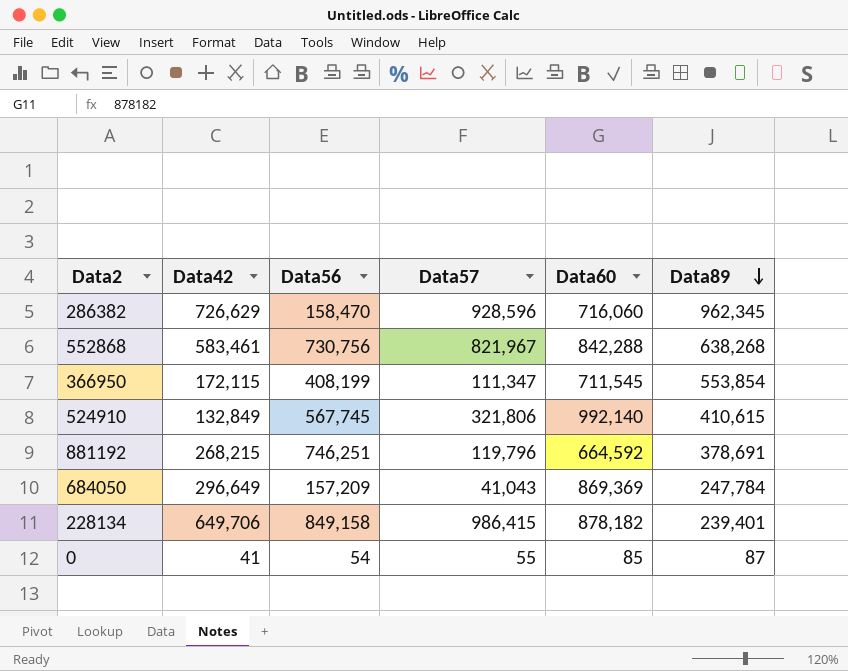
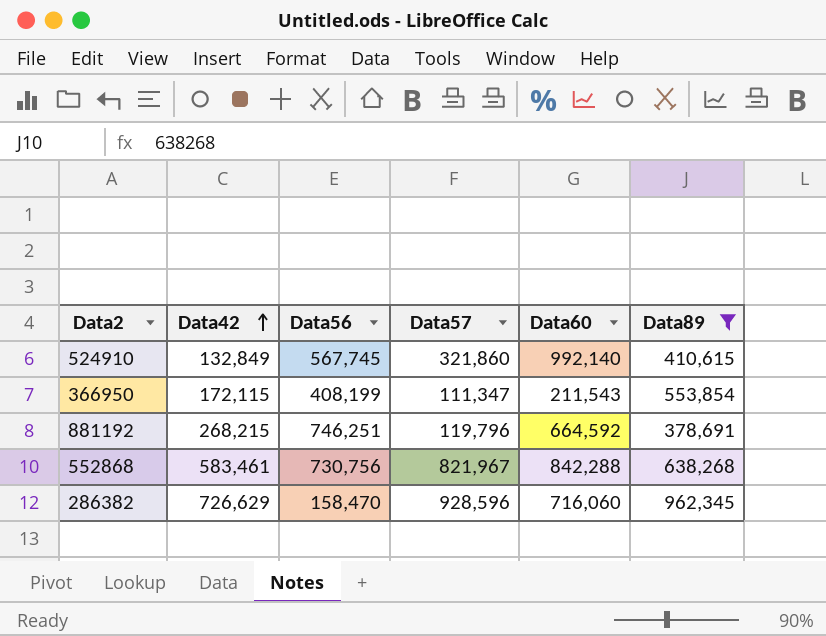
filter: none -> Data89 >= 378,691
row order: Data89 descending -> Data42 ascending
524910 | Data57: 321,806 -> 321,860
366950 | Data60: 711,545 -> 211,543

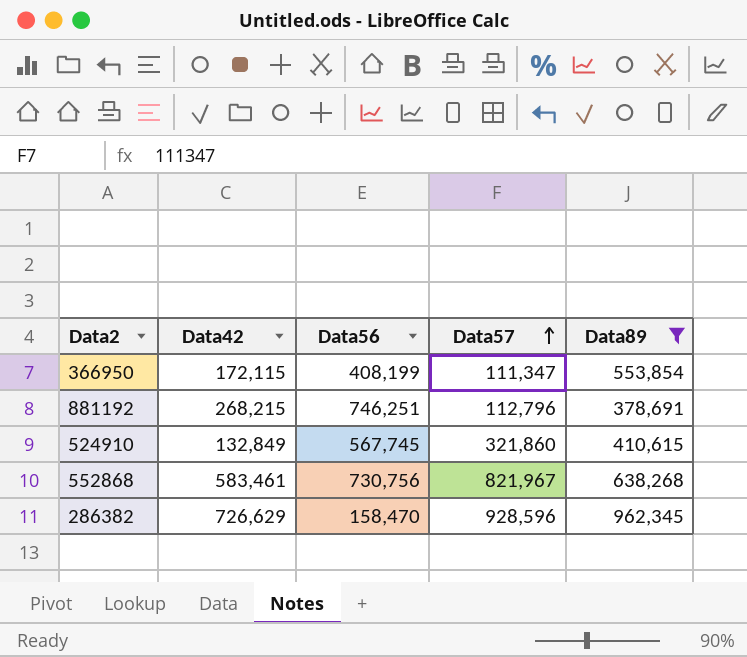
row order: Data42 ascending -> Data57 ascending
column Data60 | position: 5 -> none
881192 | Data57: 119,796 -> 112,796

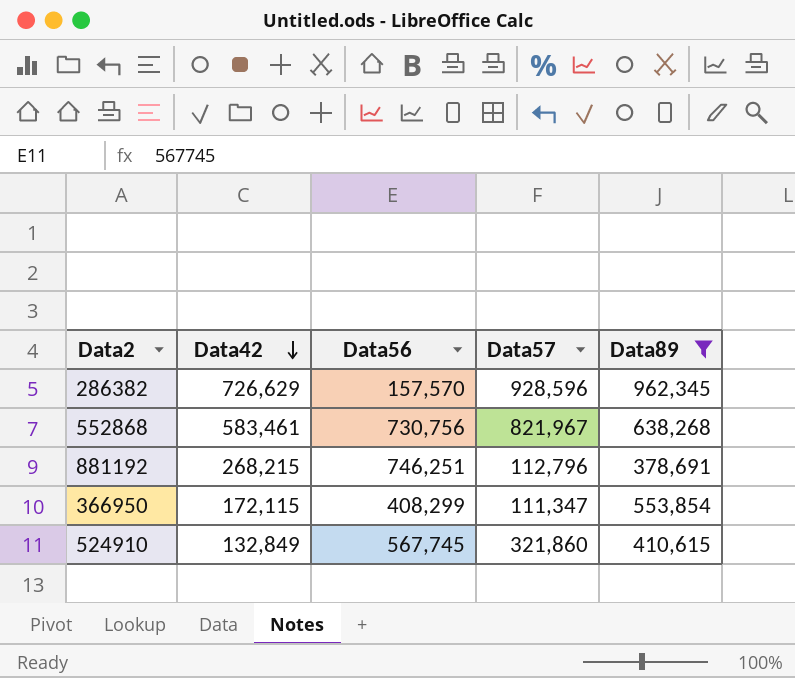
row order: Data57 ascending -> Data42 descending
286382 | Data56: 158,470 -> 157,570
366950 | Data56: 408,199 -> 408,299

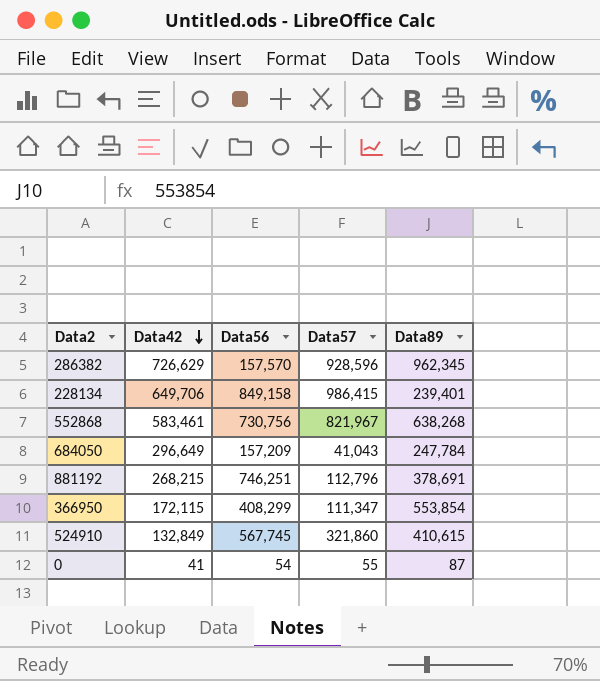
filter: Data89 >= 378,691 -> none

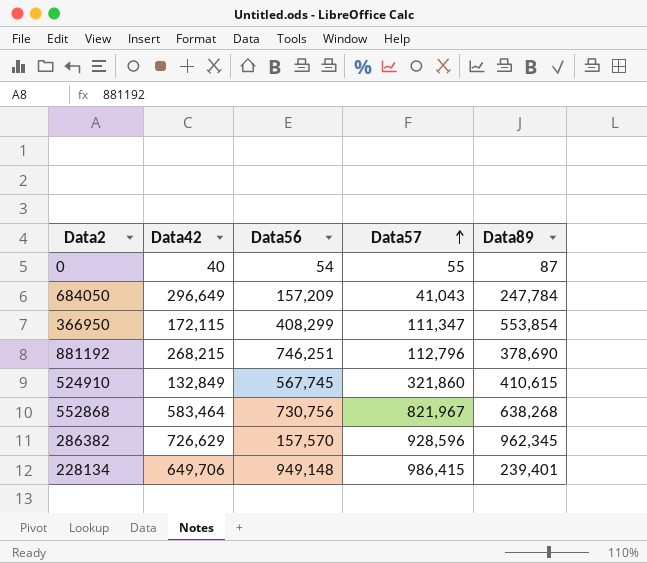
row order: Data42 descending -> Data57 ascending
0 | Data42: 41 -> 40
881192 | Data89: 378,691 -> 378,690
552868 | Data42: 583,461 -> 583,464
228134 | Data56: 849,158 -> 949,148

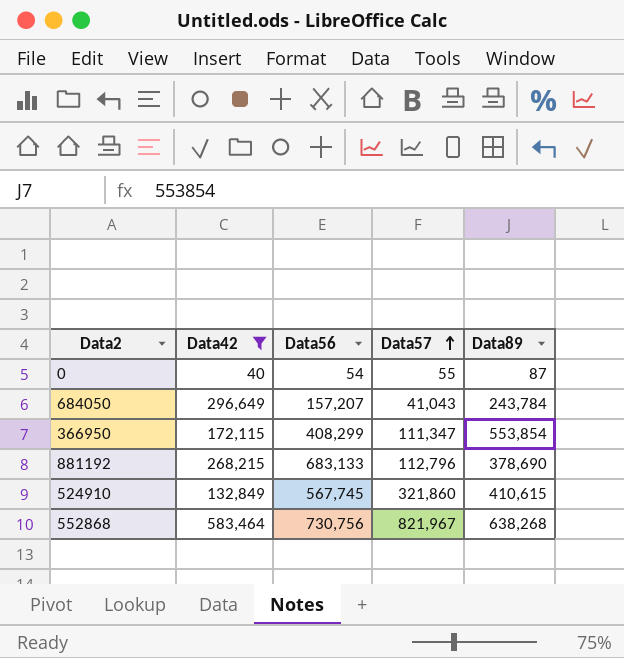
filter: none -> Data42 <= 583,464
684050 | Data56: 157,209 -> 157,207
684050 | Data89: 247,784 -> 243,784
881192 | Data56: 746,251 -> 683,133

